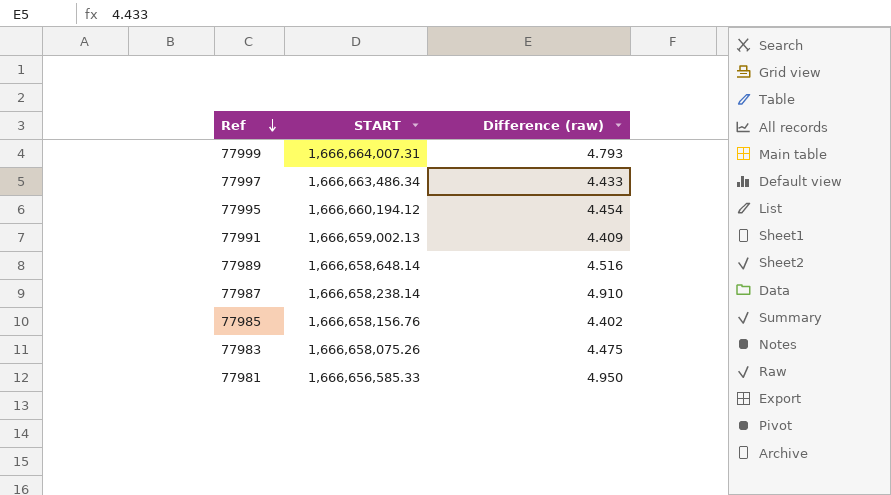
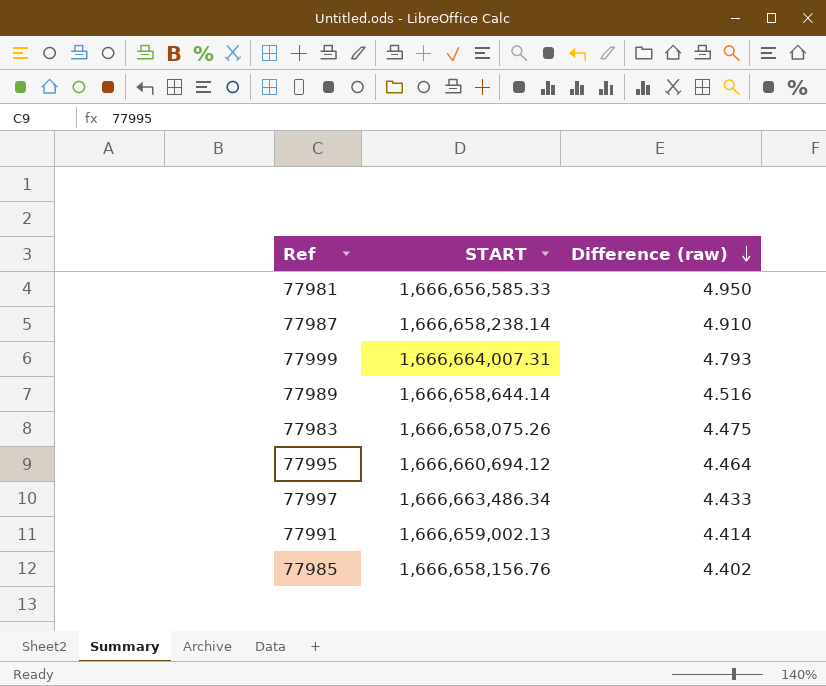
row order: Ref descending -> Difference (raw) descending
77989 | START: 1,666,658,648.14 -> 1,666,658,644.14
77995 | START: 1,666,660,194.12 -> 1,666,660,694.12
77995 | Difference (raw): 4.454 -> 4.464
77991 | Difference (raw): 4.409 -> 4.414

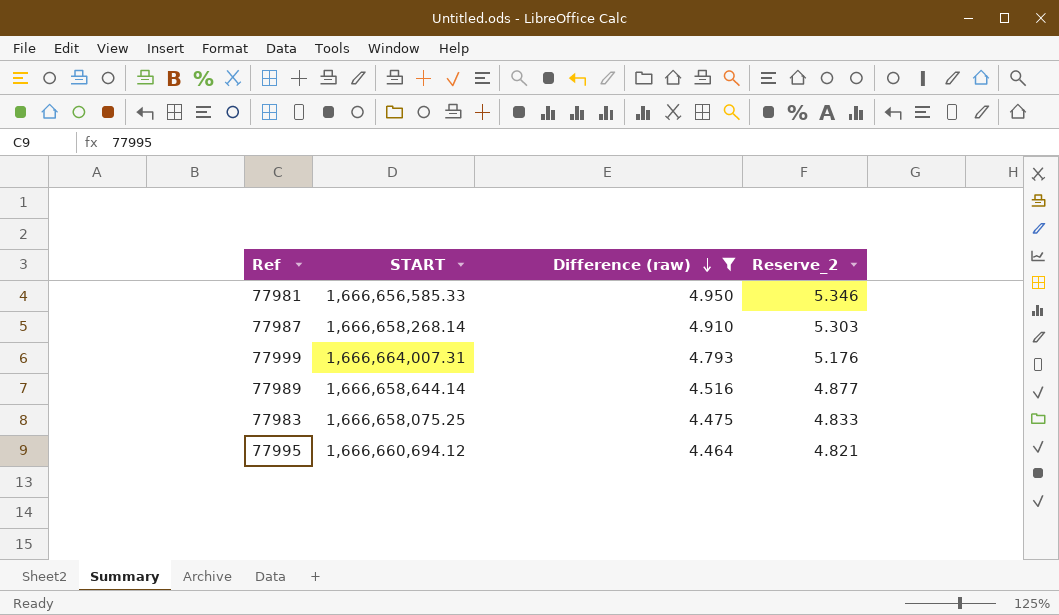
filter: none -> Difference (raw) >= 4.464
column Reserve_2 | formula: none -> [Difference (raw)] * 1.08
77987 | START: 1,666,658,238.14 -> 1,666,658,268.14
77983 | START: 1,666,658,075.26 -> 1,666,658,075.25

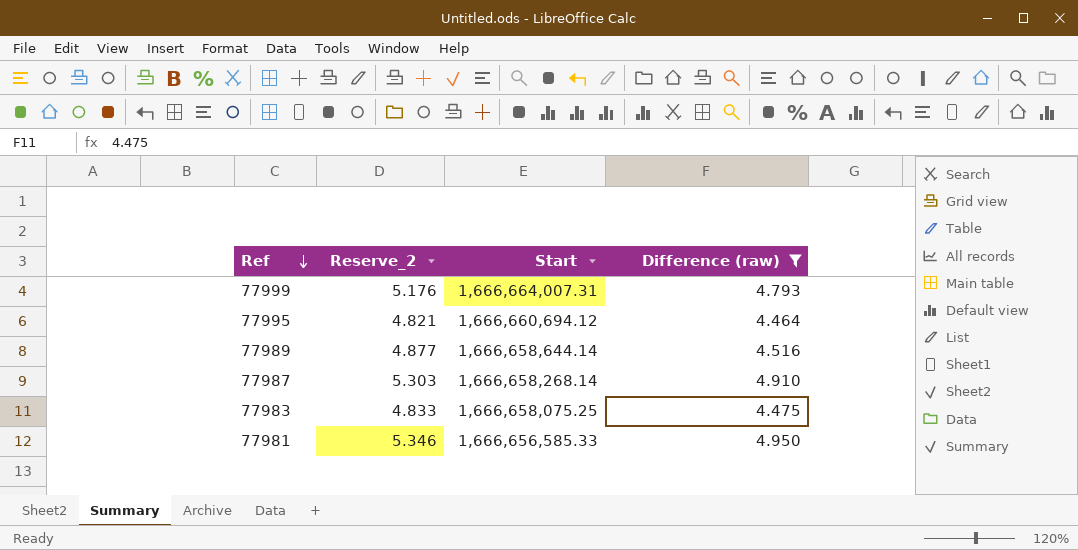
row order: Difference (raw) descending -> Ref descending
column Reserve_2 | position: 4 -> 2
column name: START -> Start

